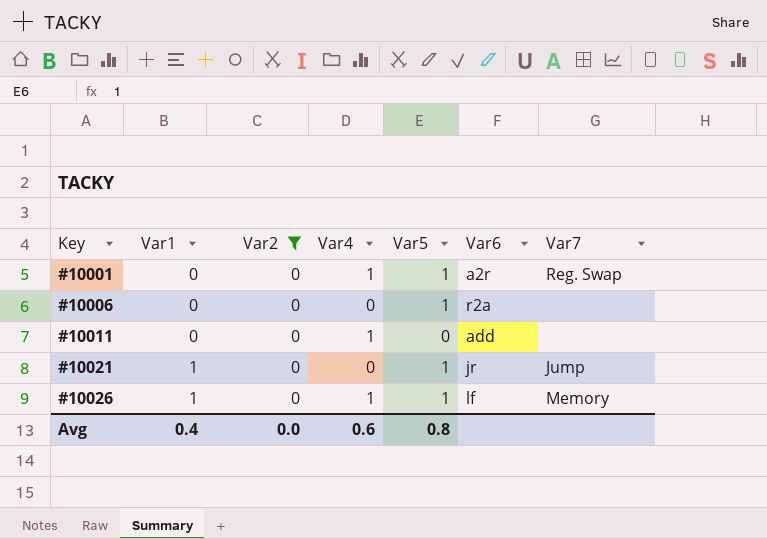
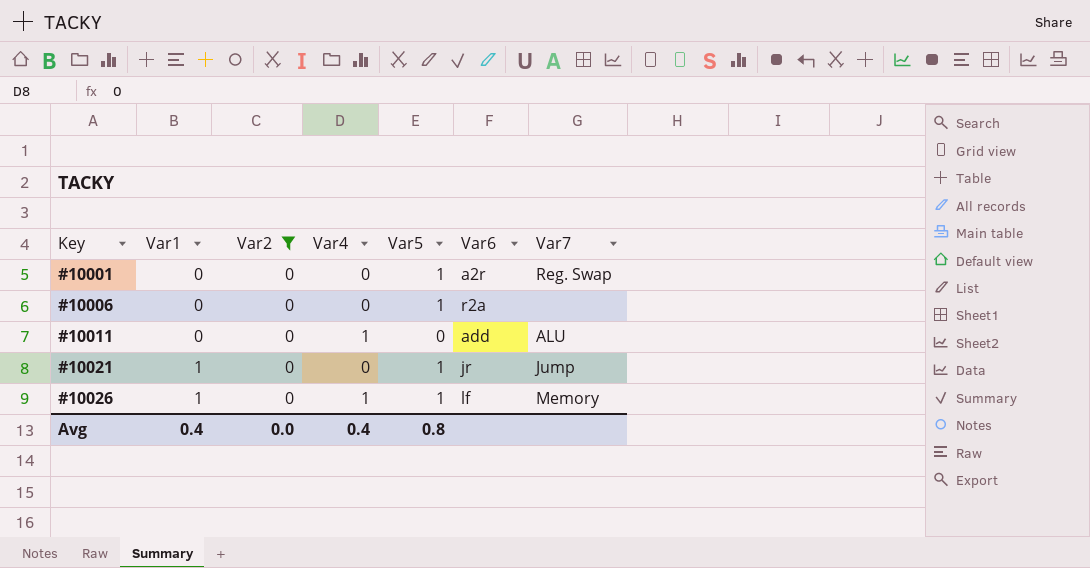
#10001 | Var4: 1 -> 0
#10011 | Var7: none -> ALU
Avg | Var4: 0.6 -> 0.4

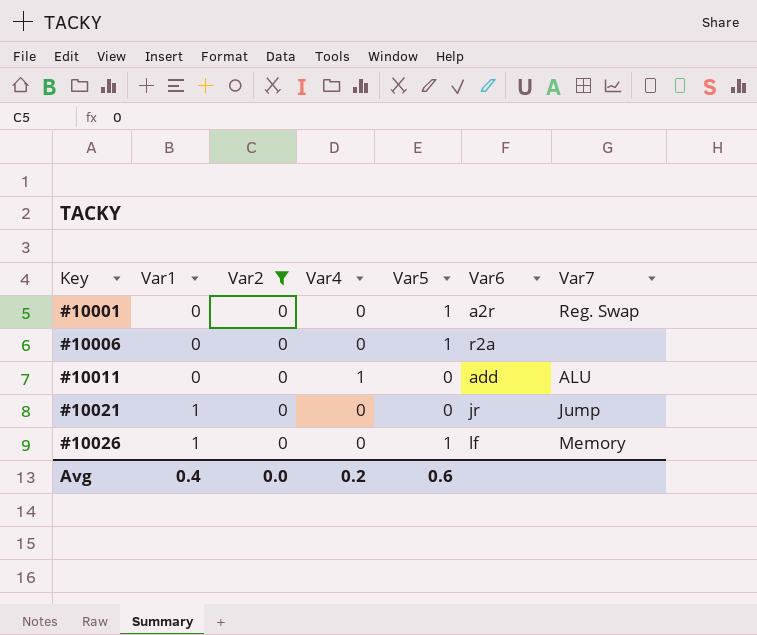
#10021 | Var5: 1 -> 0
#10026 | Var4: 1 -> 0
Avg | Var4: 0.4 -> 0.2
Avg | Var5: 0.8 -> 0.6

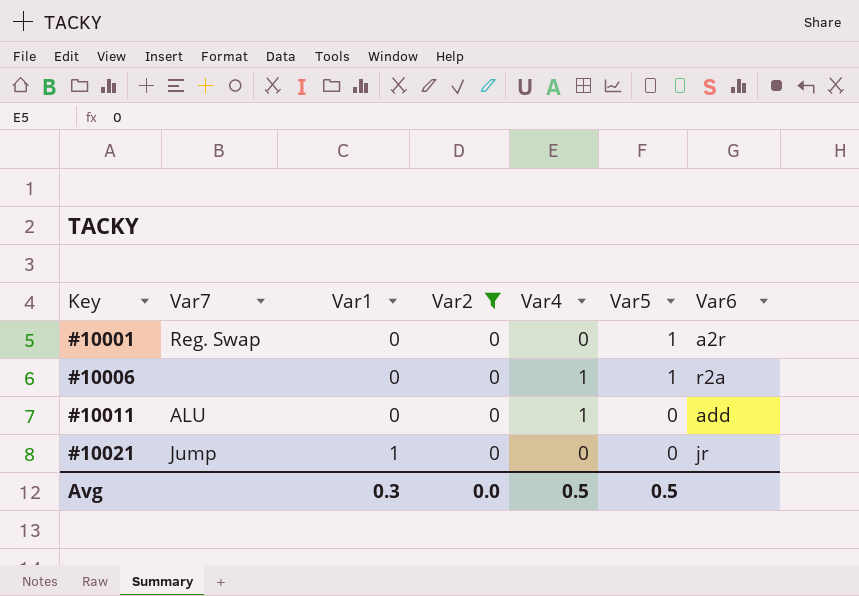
column Var7 | position: 7 -> 2
row #10026: 1 | 0 | 0 | 1 | lf | Memory -> none
#10006 | Var4: 0 -> 1
Avg | Var1: 0.4 -> 0.3
Avg | Var4: 0.2 -> 0.5
Avg | Var5: 0.6 -> 0.5

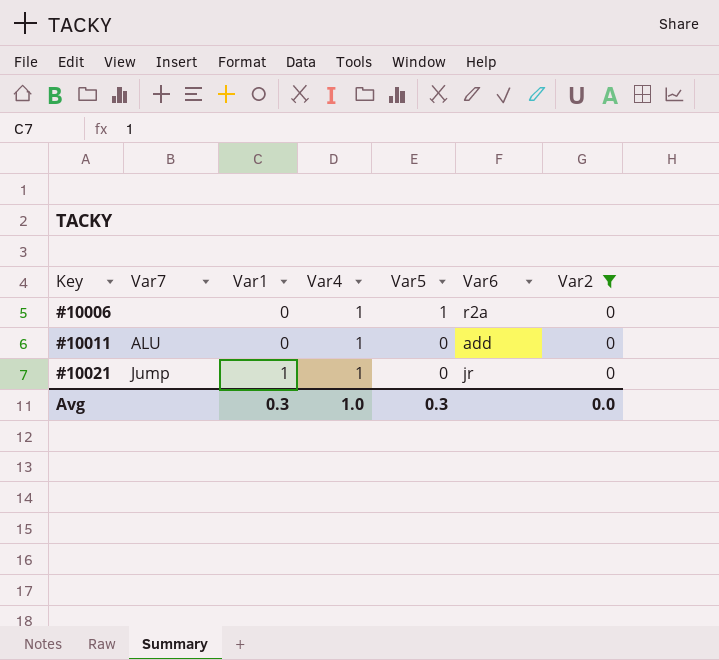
column Var2 | position: 4 -> 7
row #10001: Reg. Swap | 0 | 0 | 0 | 1 | a2r -> none
#10021 | Var4: 0 -> 1
Avg | Var4: 0.5 -> 1.0
Avg | Var5: 0.5 -> 0.3

